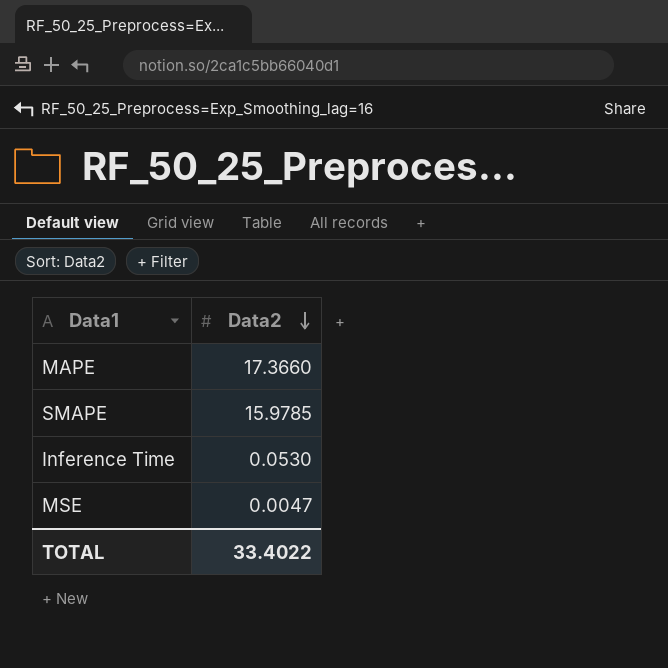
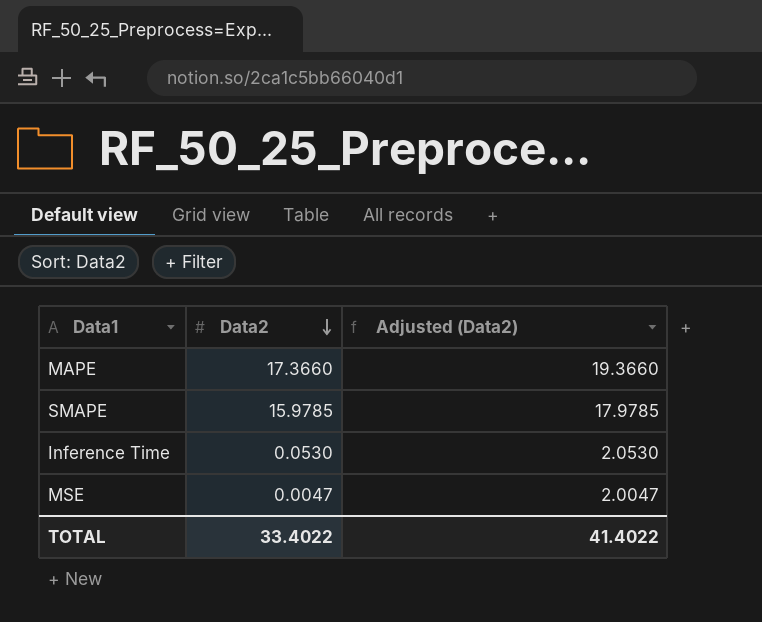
column Adjusted (Data2) | formula: none -> [Data2] + 2

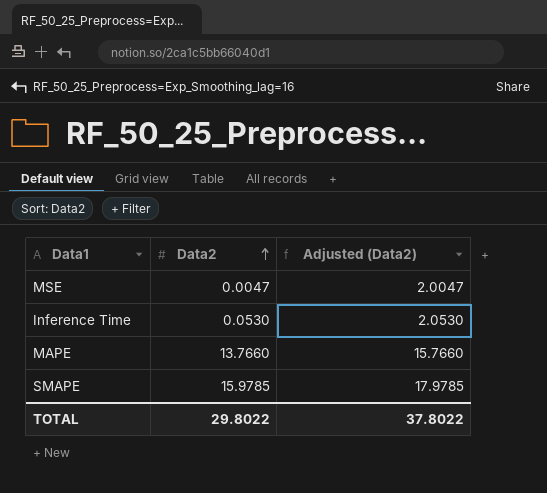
row order: Data2 descending -> Data2 ascending
MAPE | Data2: 17.3660 -> 13.7660
MAPE | Adjusted (Data2): 19.3660 -> 15.7660
TOTAL | Data2: 33.4022 -> 29.8022
TOTAL | Adjusted (Data2): 41.4022 -> 37.8022

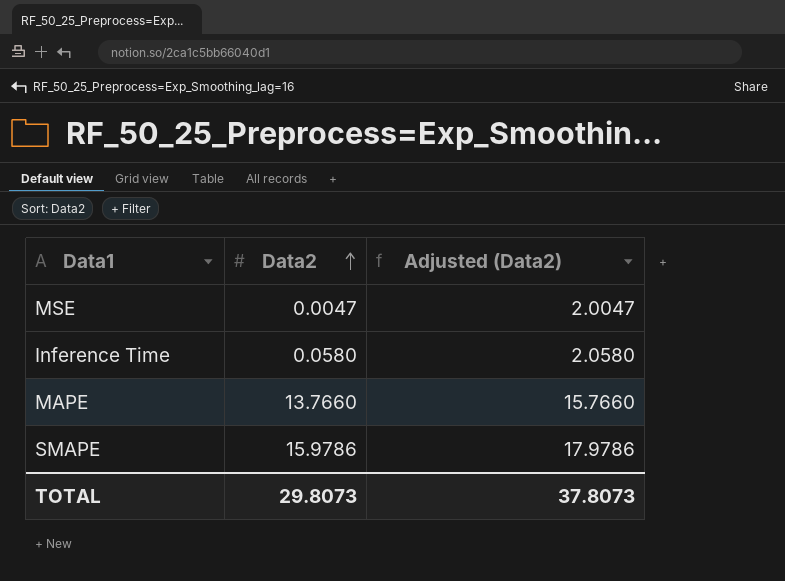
Inference Time | Data2: 0.0530 -> 0.0580
Inference Time | Adjusted (Data2): 2.0530 -> 2.0580
SMAPE | Data2: 15.9785 -> 15.9786
SMAPE | Adjusted (Data2): 17.9785 -> 17.9786
TOTAL | Data2: 29.8022 -> 29.8073
TOTAL | Adjusted (Data2): 37.8022 -> 37.8073

